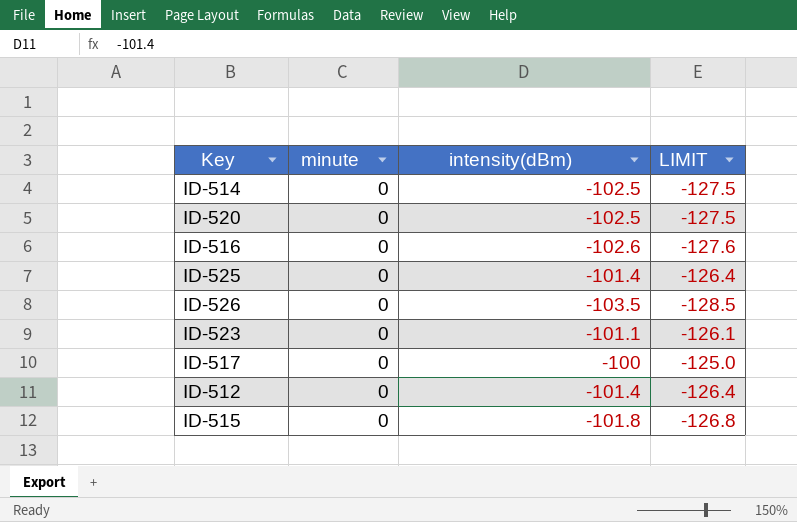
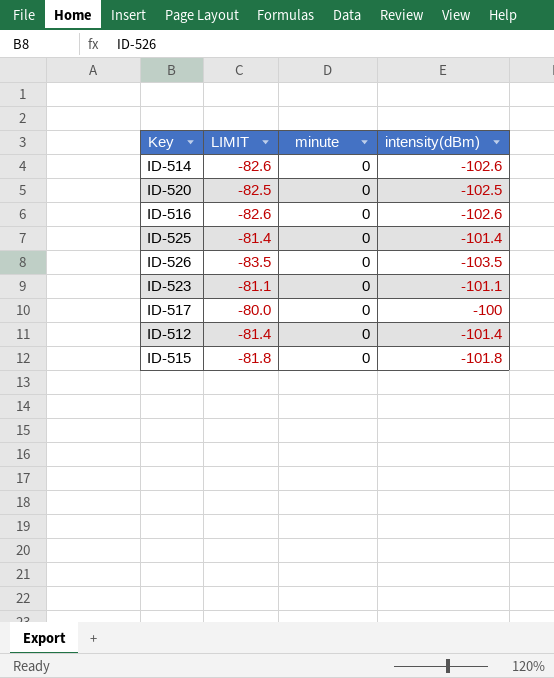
column LIMIT | formula: [intensity(dBm)] - 25 -> [intensity(dBm)] + 20
column LIMIT | position: 4 -> 2
ID-514 | intensity(dBm): -102.5 -> -102.6

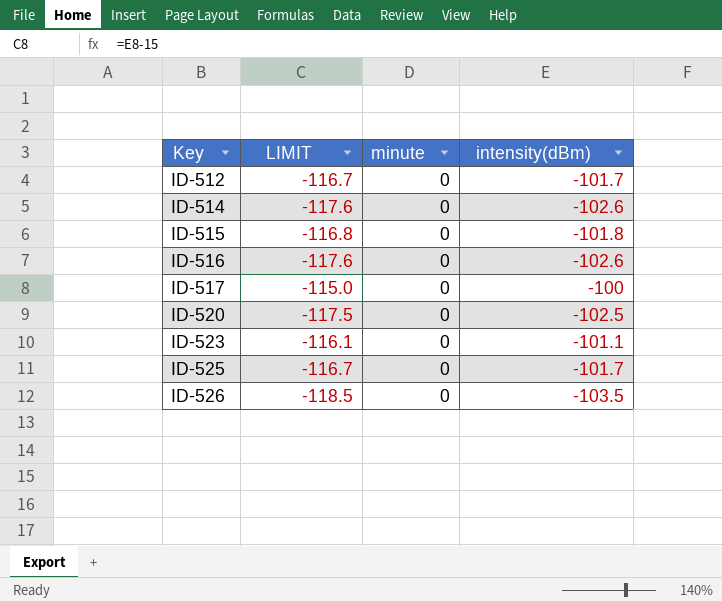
row order: none -> Key ascending
column LIMIT | formula: [intensity(dBm)] + 20 -> [intensity(dBm)] - 15
ID-512 | intensity(dBm): -101.4 -> -101.7
ID-525 | intensity(dBm): -101.4 -> -101.7

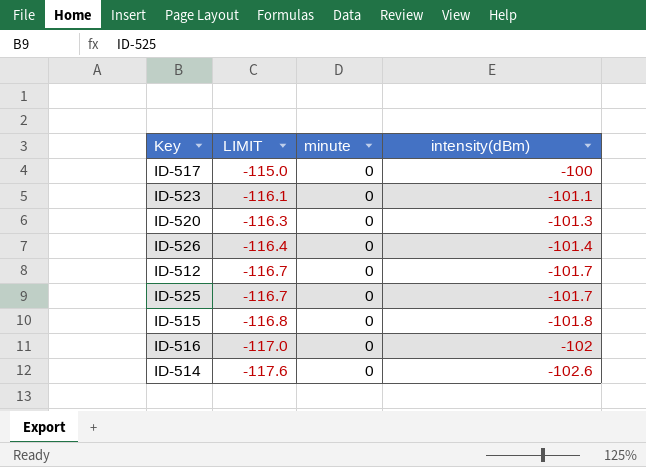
row order: Key ascending -> LIMIT descending
ID-520 | LIMIT: -117.5 -> -116.3
ID-520 | intensity(dBm): -102.5 -> -101.3
ID-526 | LIMIT: -118.5 -> -116.4
ID-526 | intensity(dBm): -103.5 -> -101.4
ID-516 | LIMIT: -117.6 -> -117.0
ID-516 | intensity(dBm): -102.6 -> -102

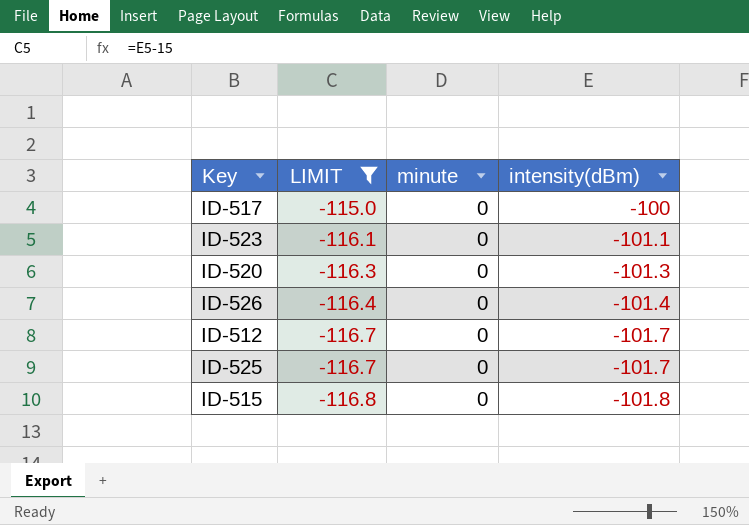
filter: none -> LIMIT >= -116.8

